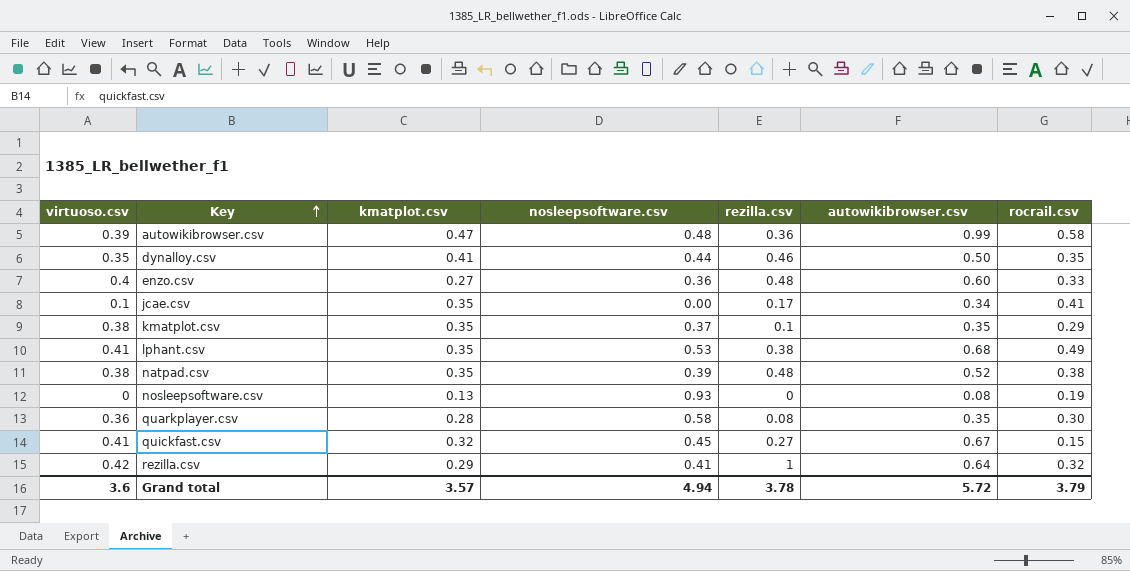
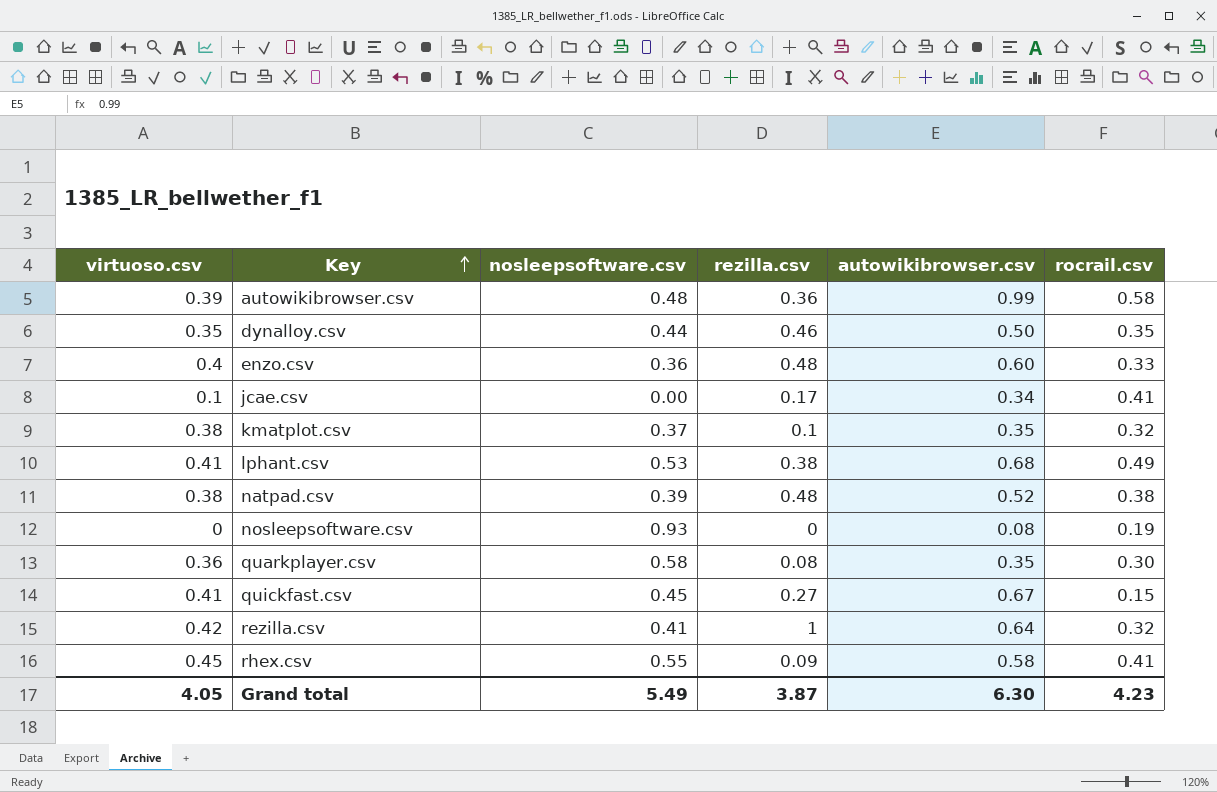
column kmatplot.csv | position: 3 -> none
kmatplot.csv | rocrail.csv: 0.29 -> 0.32
row rhex.csv: none -> 0.45 | 0.55 | 0.09 | 0.58 | 0.41
Grand total | virtuoso.csv: 3.6 -> 4.05
Grand total | nosleepsoftware.csv: 4.94 -> 5.49
Grand total | rezilla.csv: 3.78 -> 3.87
Grand total | autowikibrowser.csv: 5.72 -> 6.30
Grand total | rocrail.csv: 3.79 -> 4.23

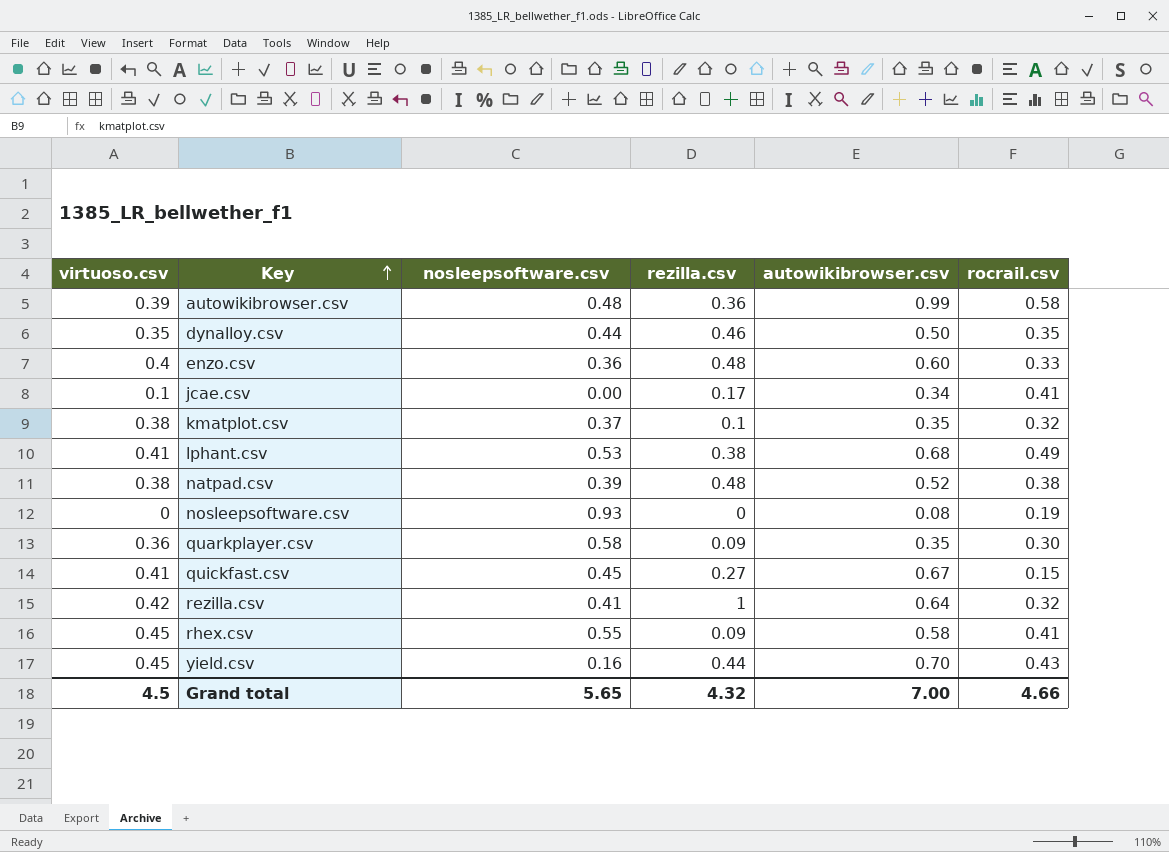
quarkplayer.csv | rezilla.csv: 0.08 -> 0.09
row yield.csv: none -> 0.45 | 0.16 | 0.44 | 0.70 | 0.43
Grand total | virtuoso.csv: 4.05 -> 4.5
Grand total | nosleepsoftware.csv: 5.49 -> 5.65
Grand total | rezilla.csv: 3.87 -> 4.32
Grand total | autowikibrowser.csv: 6.30 -> 7.00
Grand total | rocrail.csv: 4.23 -> 4.66

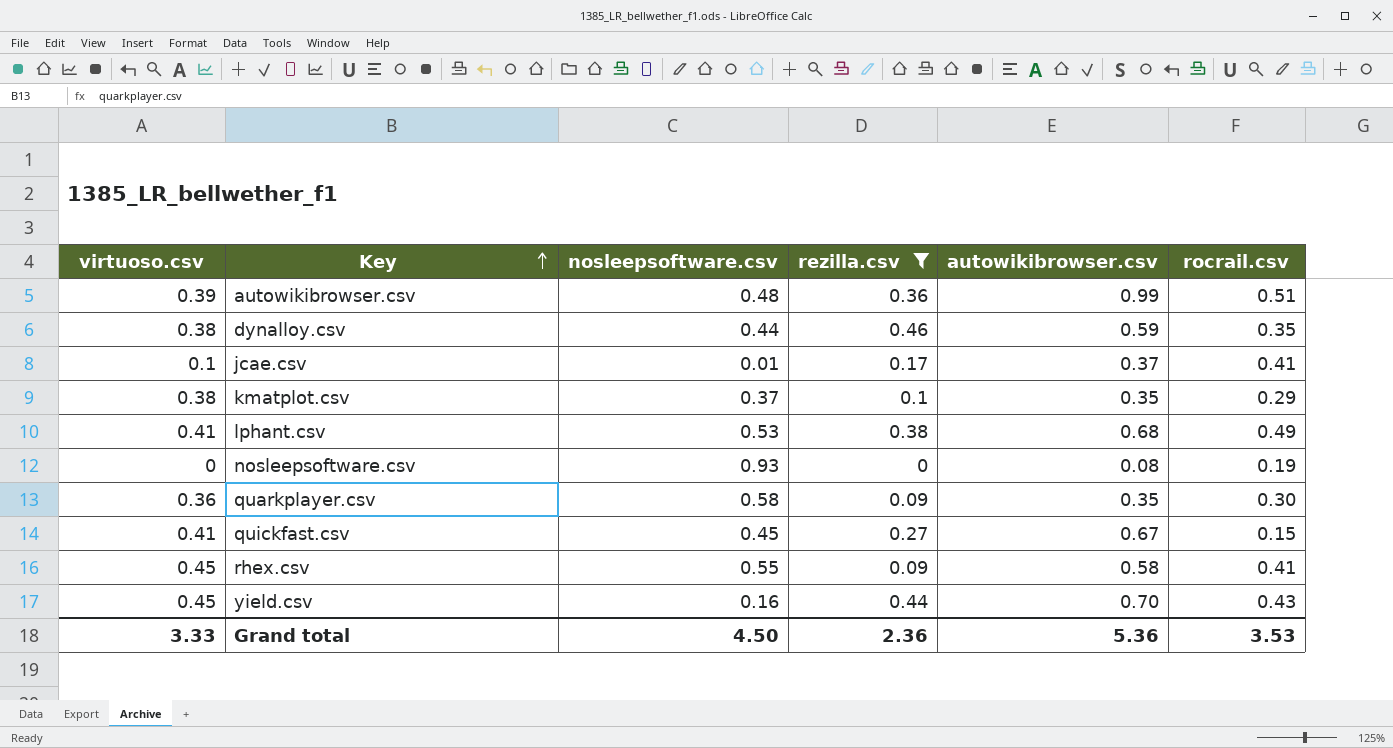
filter: none -> rezilla.csv <= 0.46
autowikibrowser.csv | rocrail.csv: 0.58 -> 0.51
dynalloy.csv | virtuoso.csv: 0.35 -> 0.38
dynalloy.csv | autowikibrowser.csv: 0.50 -> 0.59
jcae.csv | nosleepsoftware.csv: 0.00 -> 0.01
jcae.csv | autowikibrowser.csv: 0.34 -> 0.37
kmatplot.csv | rocrail.csv: 0.32 -> 0.29
Grand total | virtuoso.csv: 4.5 -> 3.33
Grand total | nosleepsoftware.csv: 5.65 -> 4.50
Grand total | rezilla.csv: 4.32 -> 2.36
Grand total | autowikibrowser.csv: 7.00 -> 5.36
Grand total | rocrail.csv: 4.66 -> 3.53

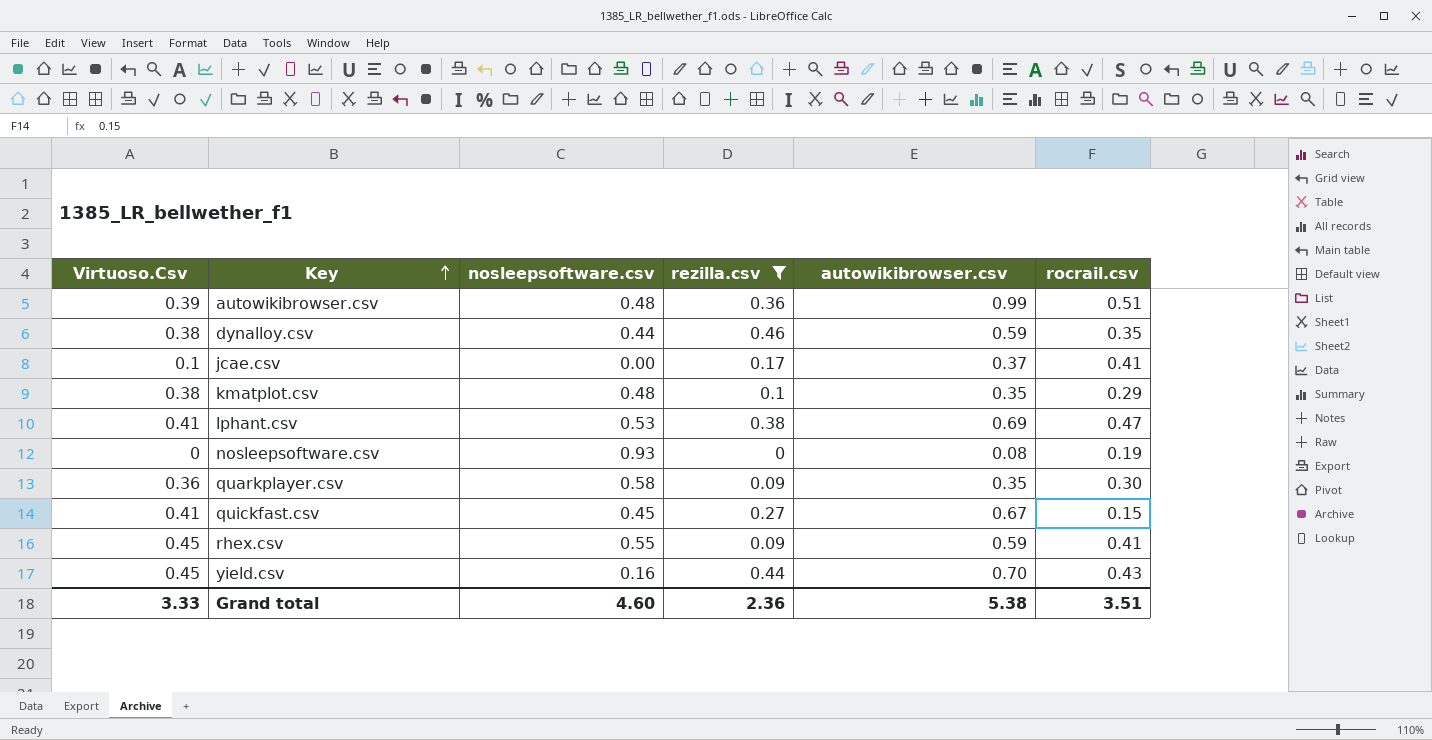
column name: virtuoso.csv -> Virtuoso.Csv
jcae.csv | nosleepsoftware.csv: 0.01 -> 0.00
kmatplot.csv | nosleepsoftware.csv: 0.37 -> 0.48
lphant.csv | autowikibrowser.csv: 0.68 -> 0.69
lphant.csv | rocrail.csv: 0.49 -> 0.47
rhex.csv | autowikibrowser.csv: 0.58 -> 0.59
Grand total | nosleepsoftware.csv: 4.50 -> 4.60
Grand total | autowikibrowser.csv: 5.36 -> 5.38
Grand total | rocrail.csv: 3.53 -> 3.51

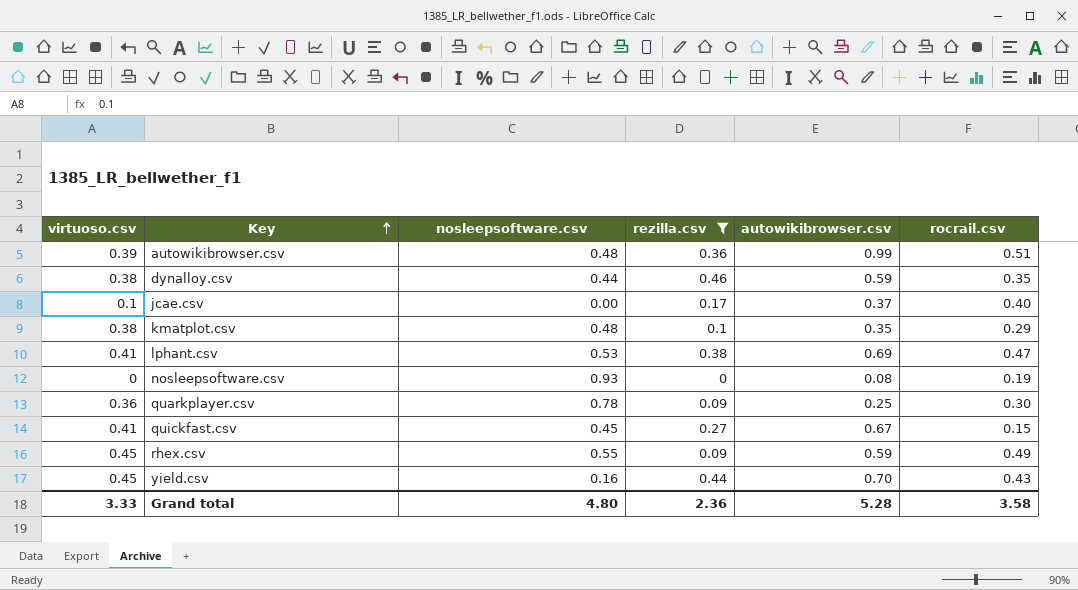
column name: Virtuoso.Csv -> virtuoso.csv
jcae.csv | rocrail.csv: 0.41 -> 0.40
quarkplayer.csv | nosleepsoftware.csv: 0.58 -> 0.78
quarkplayer.csv | autowikibrowser.csv: 0.35 -> 0.25
rhex.csv | rocrail.csv: 0.41 -> 0.49
Grand total | nosleepsoftware.csv: 4.60 -> 4.80
Grand total | autowikibrowser.csv: 5.38 -> 5.28
Grand total | rocrail.csv: 3.51 -> 3.58

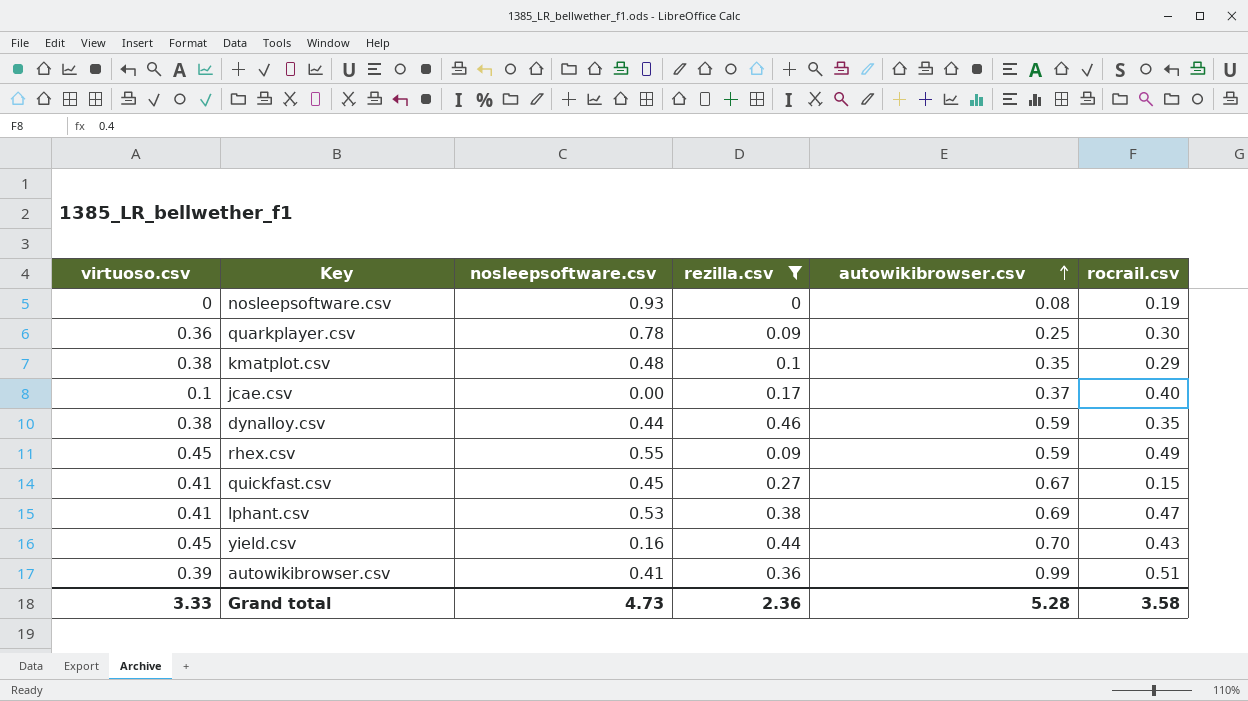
row order: Key ascending -> autowikibrowser.csv ascending
autowikibrowser.csv | nosleepsoftware.csv: 0.48 -> 0.41
Grand total | nosleepsoftware.csv: 4.80 -> 4.73

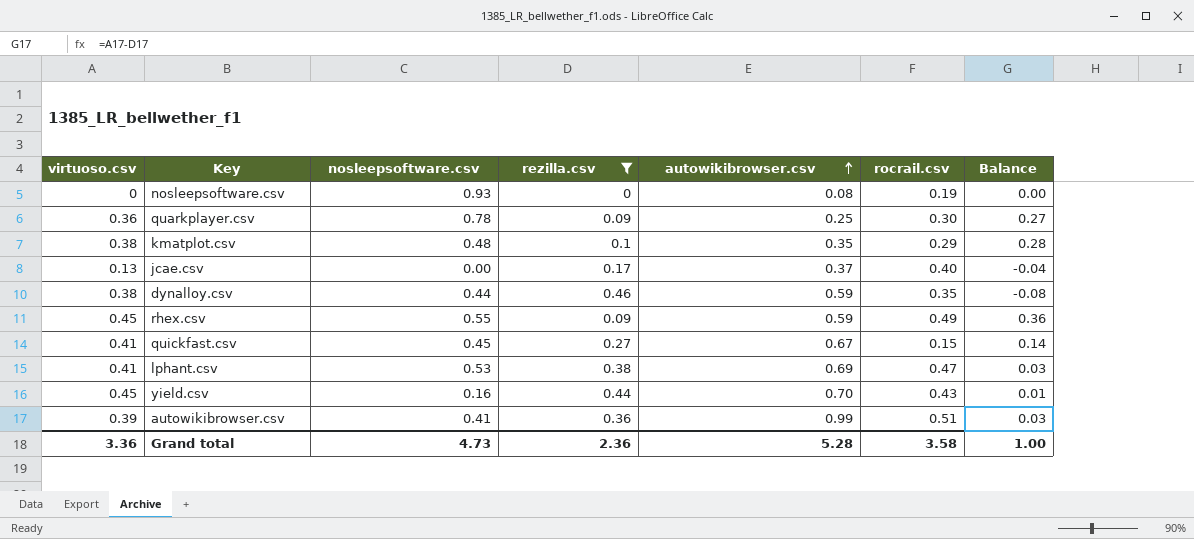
column Balance | formula: none -> [virtuoso.csv] - [rezilla.csv]
jcae.csv | virtuoso.csv: 0.1 -> 0.13
Grand total | virtuoso.csv: 3.33 -> 3.36

